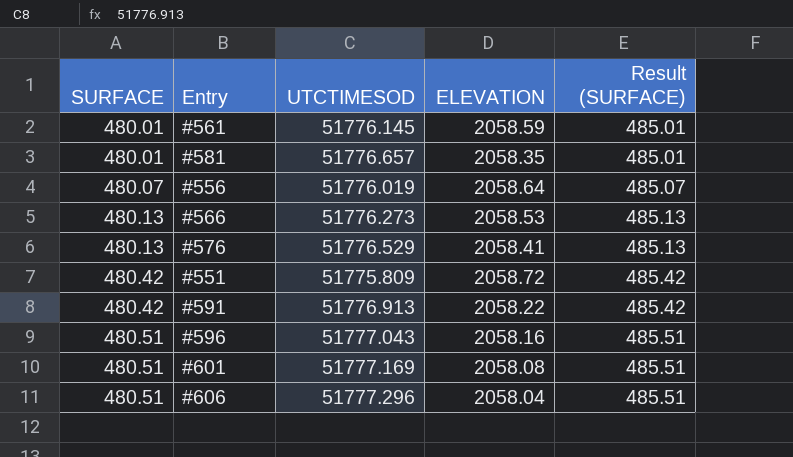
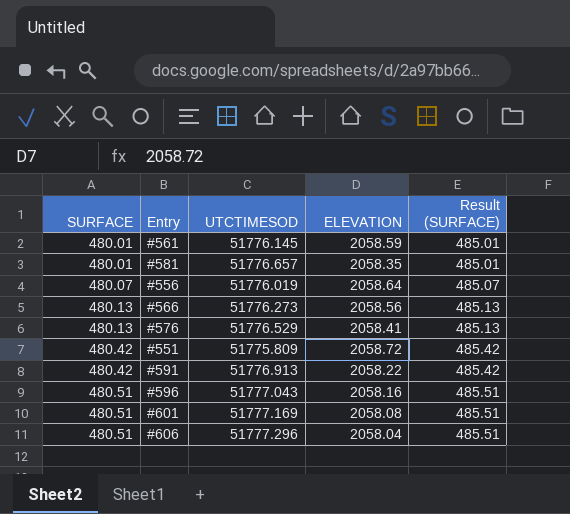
#566 | ELEVATION: 2058.53 -> 2058.56

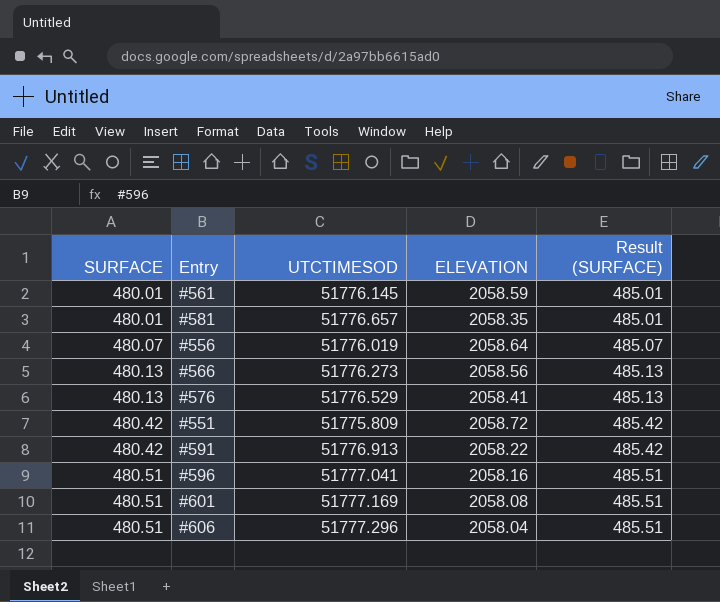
#596 | UTCTIMESOD: 51777.043 -> 51777.041

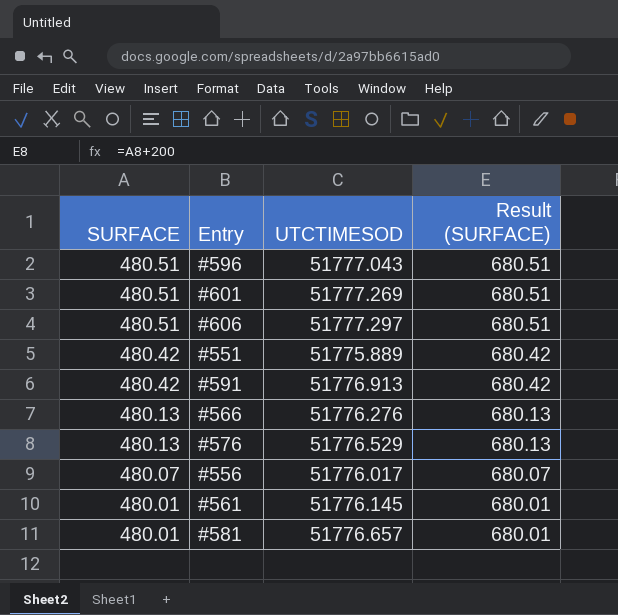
row order: SURFACE ascending -> SURFACE descending
column ELEVATION | position: 4 -> none
column Result (SURFACE) | formula: [SURFACE] + 5 -> [SURFACE] + 200
#596 | UTCTIMESOD: 51777.041 -> 51777.043
#601 | UTCTIMESOD: 51777.169 -> 51777.269
#606 | UTCTIMESOD: 51777.296 -> 51777.297
#551 | UTCTIMESOD: 51775.809 -> 51775.889
#566 | UTCTIMESOD: 51776.273 -> 51776.276
#556 | UTCTIMESOD: 51776.019 -> 51776.017

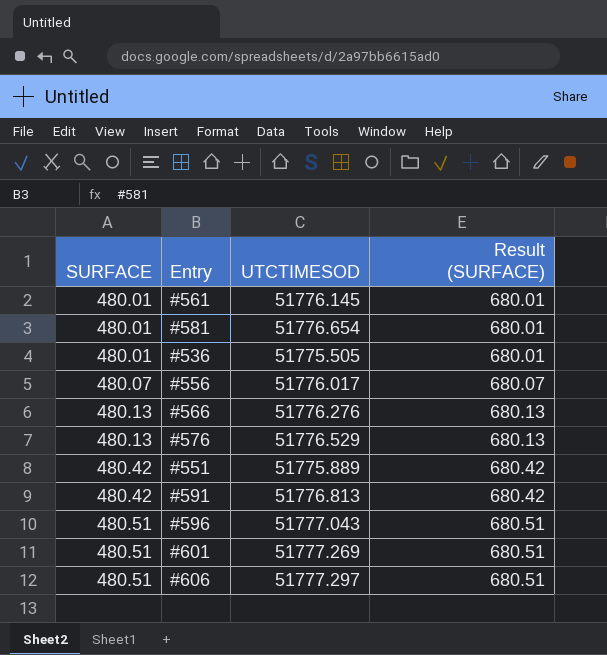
row order: SURFACE descending -> SURFACE ascending
#581 | UTCTIMESOD: 51776.657 -> 51776.654
row #536: none -> 480.01 | 51775.505 | 680.01
#591 | UTCTIMESOD: 51776.913 -> 51776.813

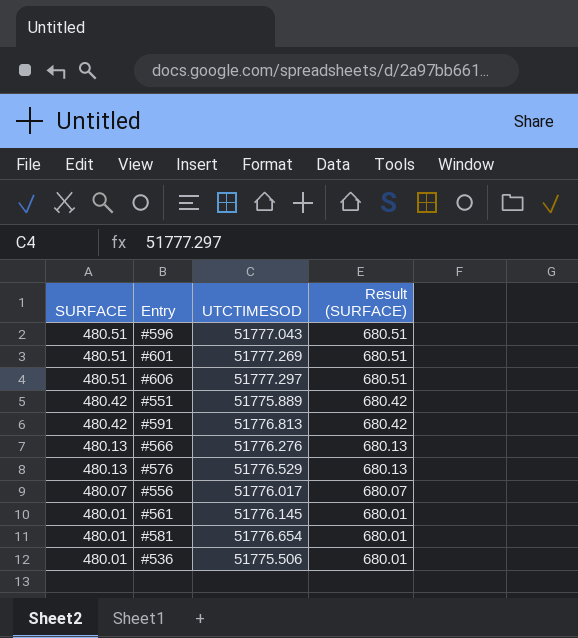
row order: SURFACE ascending -> SURFACE descending
#536 | UTCTIMESOD: 51775.505 -> 51775.506

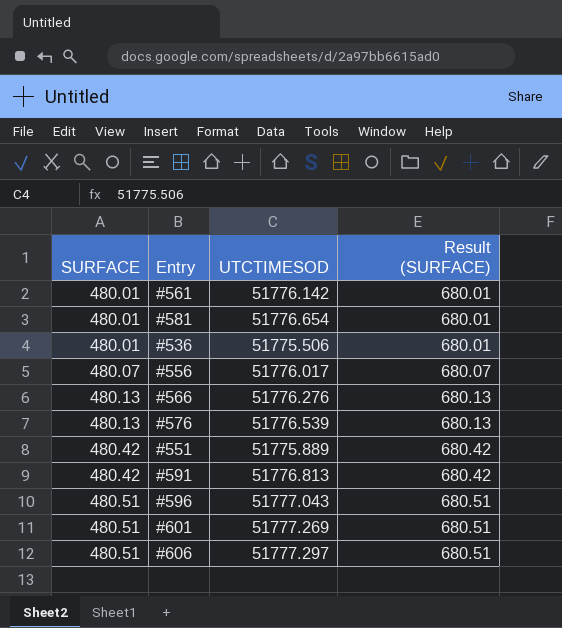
row order: SURFACE descending -> SURFACE ascending
#561 | UTCTIMESOD: 51776.145 -> 51776.142
#576 | UTCTIMESOD: 51776.529 -> 51776.539

